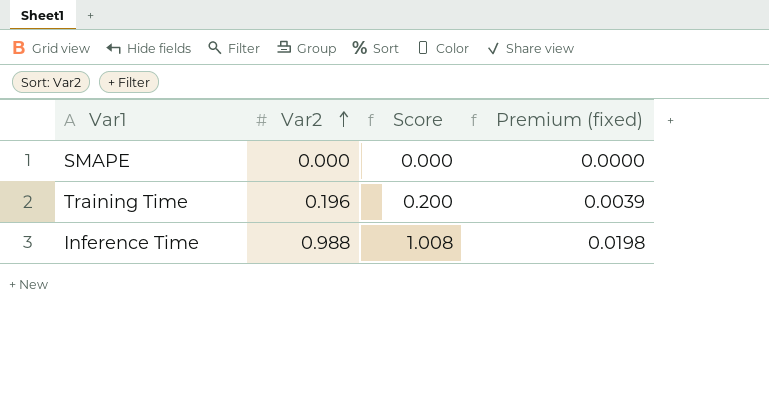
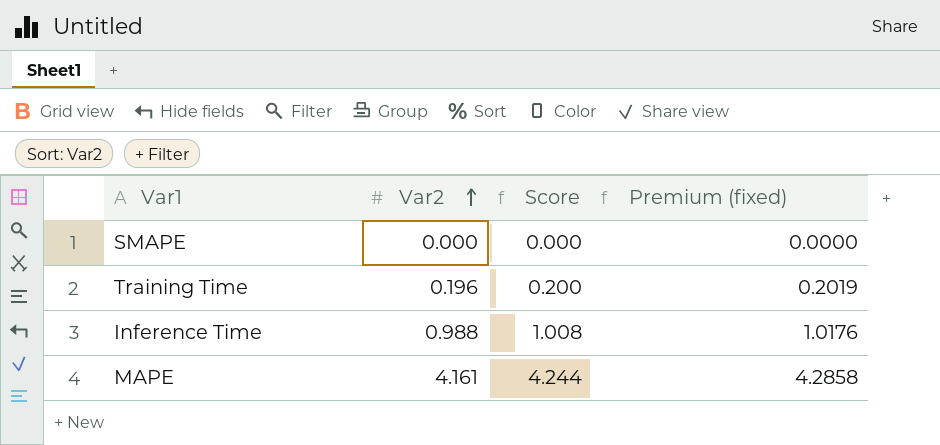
column Premium (fixed) | formula: [Var2] * 0.02 -> [Var2] * 1.03
row MAPE: none -> 4.161 | 4.244 | 4.2858

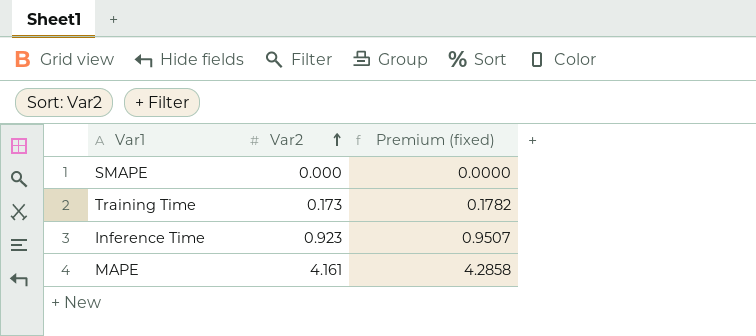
column Score | formula: [Var2] * 1.02 -> none
Training Time | Var2: 0.196 -> 0.173
Training Time | Premium (fixed): 0.2019 -> 0.1782
Inference Time | Var2: 0.988 -> 0.923
Inference Time | Premium (fixed): 1.0176 -> 0.9507

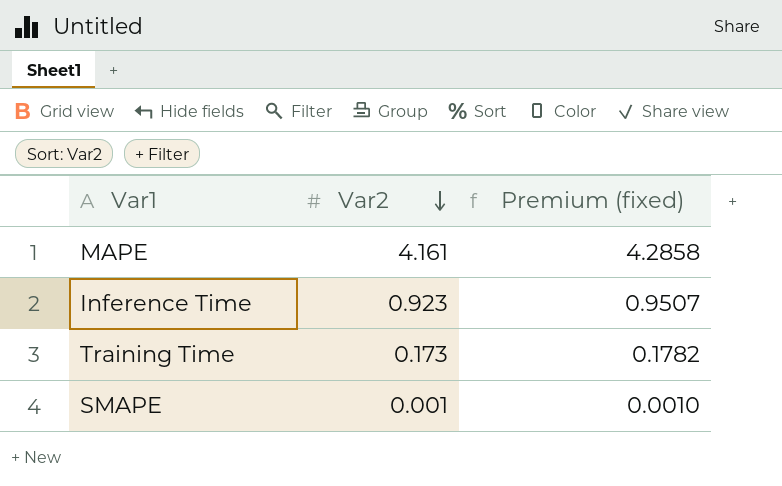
row order: Var2 ascending -> Var2 descending
SMAPE | Var2: 0.000 -> 0.001
SMAPE | Premium (fixed): 0.0000 -> 0.0010

